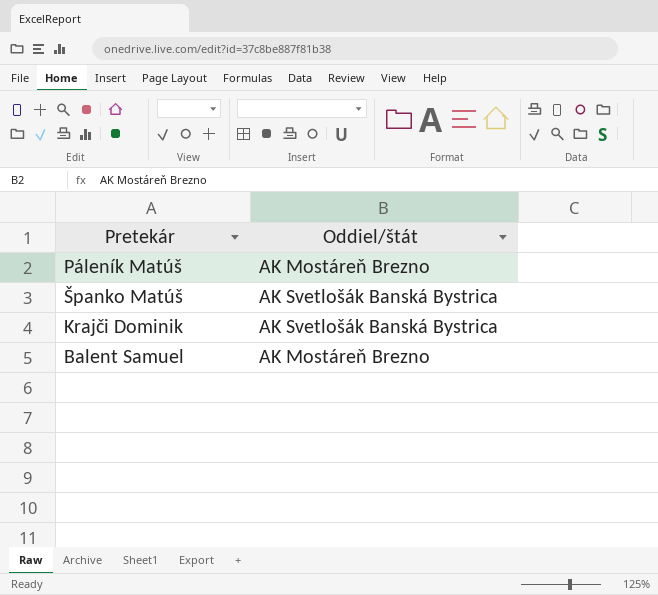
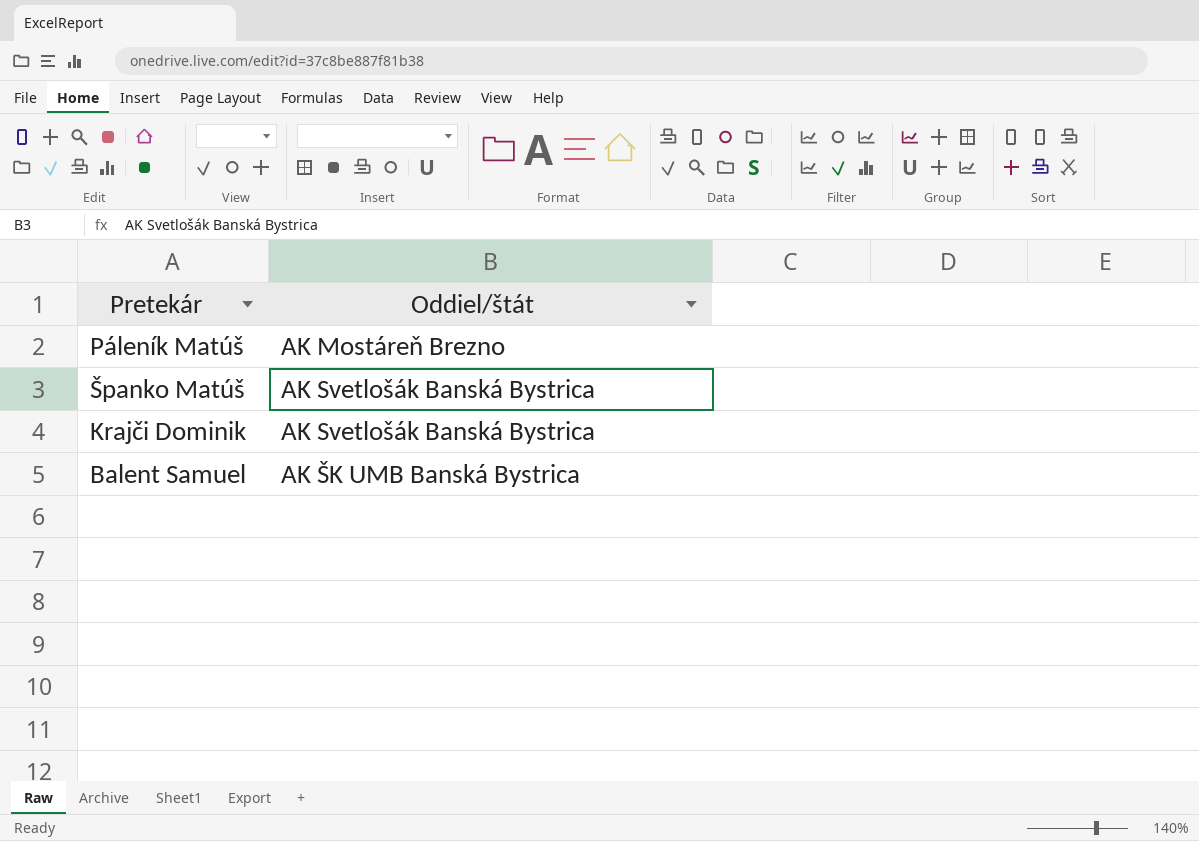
Balent Samuel | Oddiel/štát: AK Mostáreň Brezno -> AK ŠK UMB Banská Bystrica

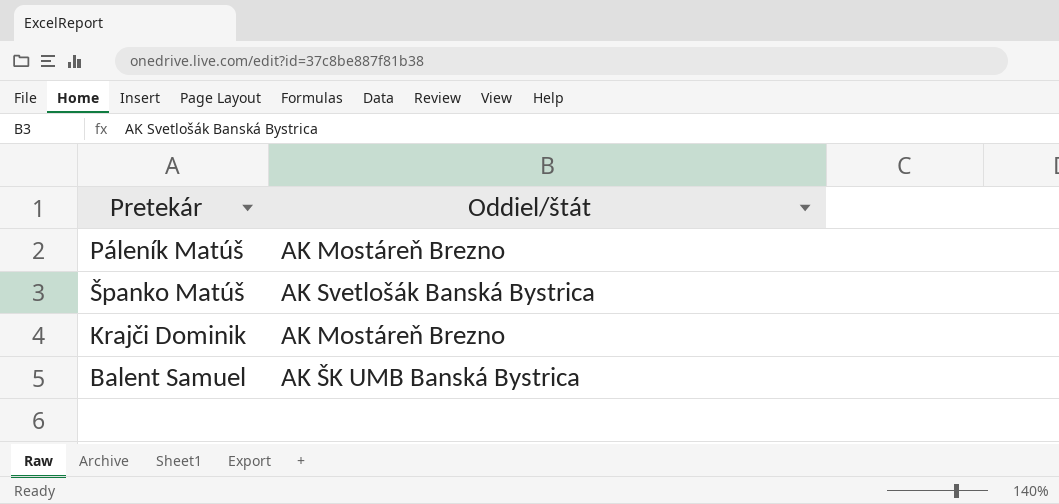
Krajči Dominik | Oddiel/štát: AK Svetlošák Banská Bystrica -> AK Mostáreň Brezno

